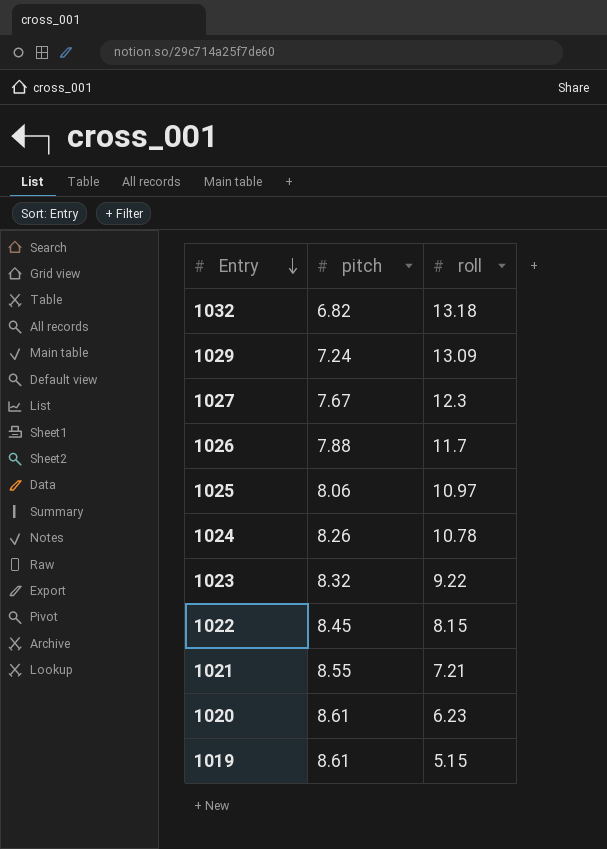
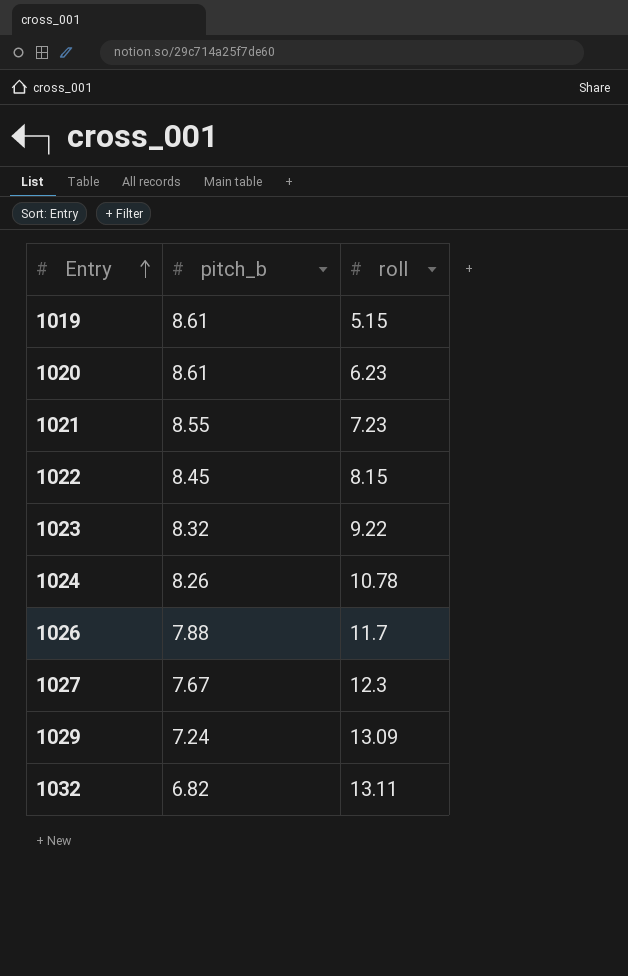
row order: Entry descending -> Entry ascending
column name: pitch -> pitch_b
row 1025: 8.06 | 10.97 -> none
1021 | roll: 7.21 -> 7.23
1032 | roll: 13.18 -> 13.11

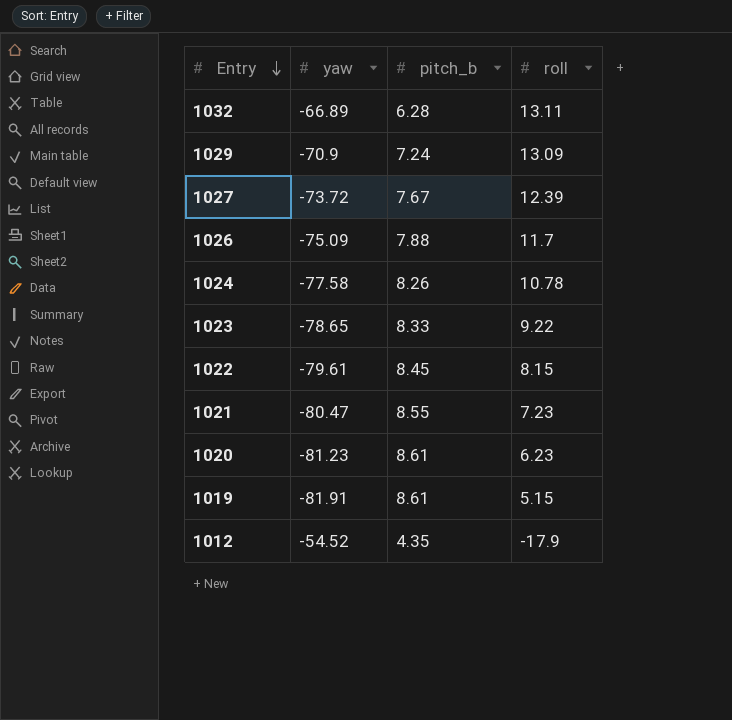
row order: Entry ascending -> Entry descending
column yaw | position: none -> 2
1032 | pitch_b: 6.82 -> 6.28
1027 | roll: 12.3 -> 12.39
1023 | pitch_b: 8.32 -> 8.33
row 1012: none -> -54.52 | 4.35 | -17.9

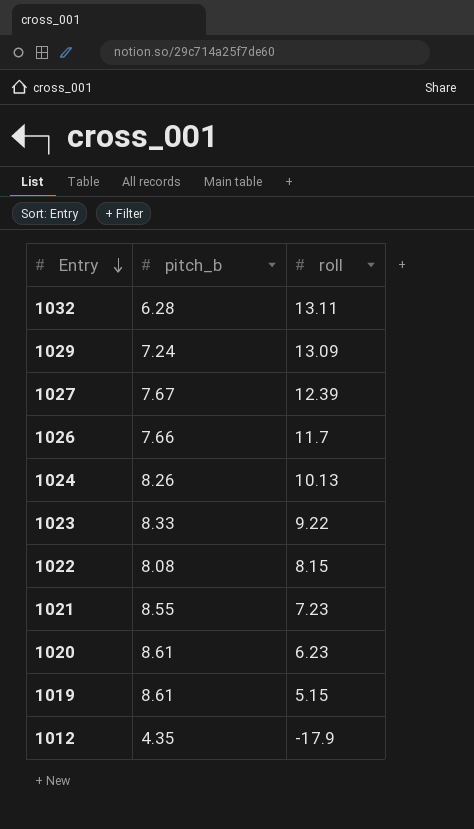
column yaw | position: 2 -> none
1026 | pitch_b: 7.88 -> 7.66
1024 | roll: 10.78 -> 10.13
1022 | pitch_b: 8.45 -> 8.08

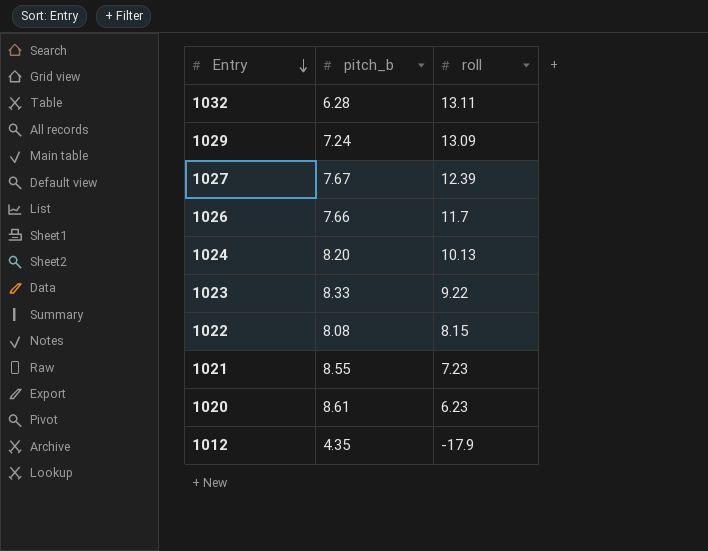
row 1019: 8.61 | 5.15 -> none
1024 | pitch_b: 8.26 -> 8.20

